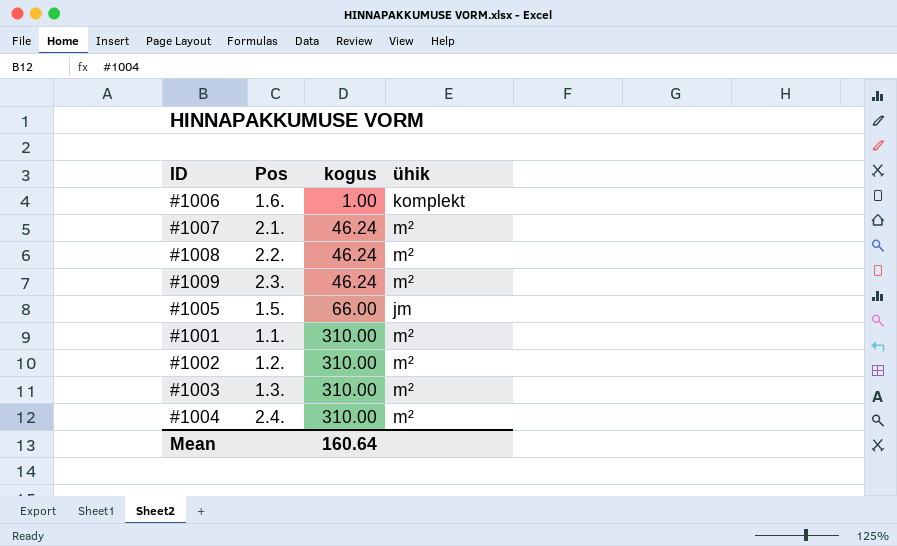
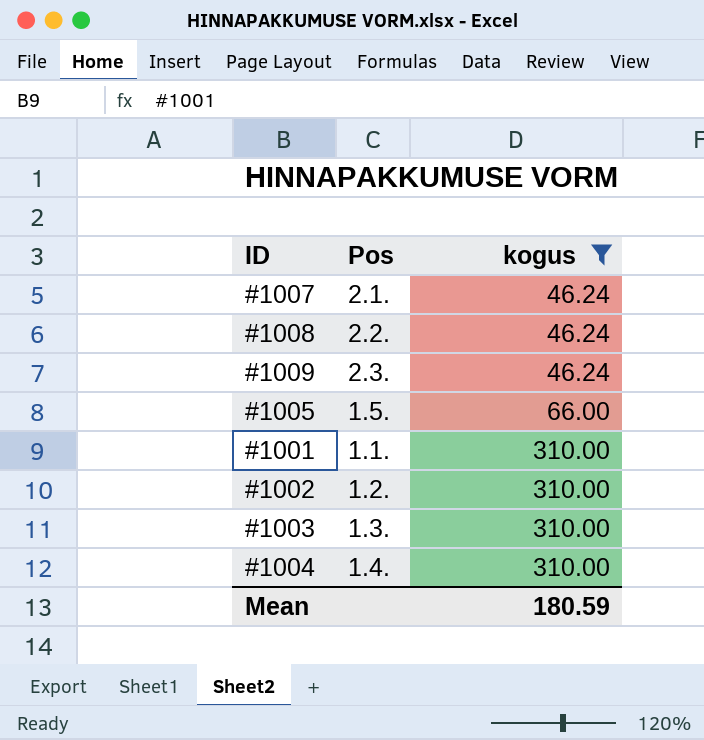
filter: none -> kogus != 1.00
column ühik | position: 4 -> none
#1004 | Pos: 2.4. -> 1.4.
Mean | kogus: 160.64 -> 180.59

